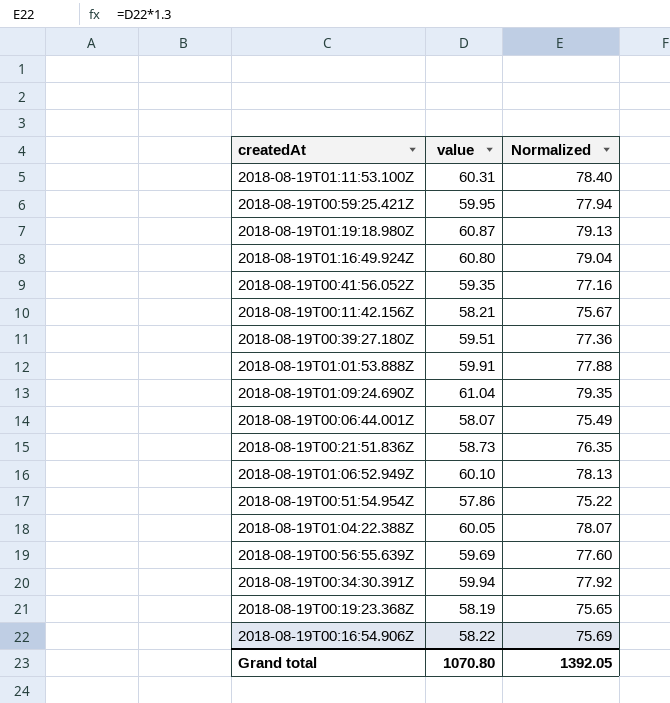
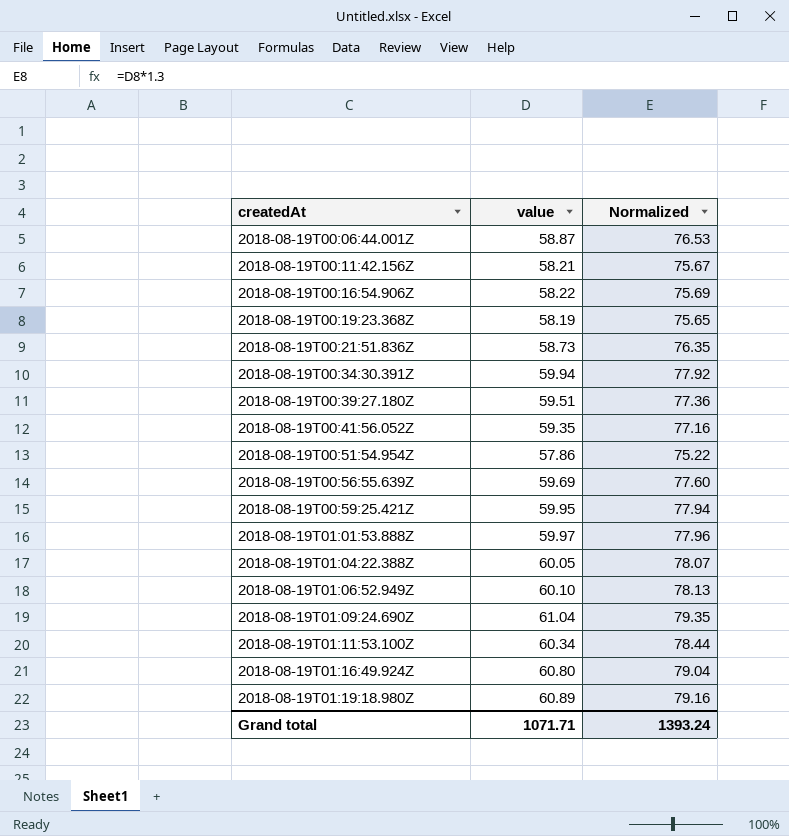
row order: none -> createdAt ascending
2018-08-19T00:06:44.001Z | value: 58.07 -> 58.87
2018-08-19T00:06:44.001Z | Normalized: 75.49 -> 76.53
2018-08-19T01:01:53.888Z | value: 59.91 -> 59.97
2018-08-19T01:01:53.888Z | Normalized: 77.88 -> 77.96
2018-08-19T01:11:53.100Z | value: 60.31 -> 60.34
2018-08-19T01:11:53.100Z | Normalized: 78.40 -> 78.44
2018-08-19T01:19:18.980Z | value: 60.87 -> 60.89
2018-08-19T01:19:18.980Z | Normalized: 79.13 -> 79.16
Grand total | value: 1070.80 -> 1071.71
Grand total | Normalized: 1392.05 -> 1393.24

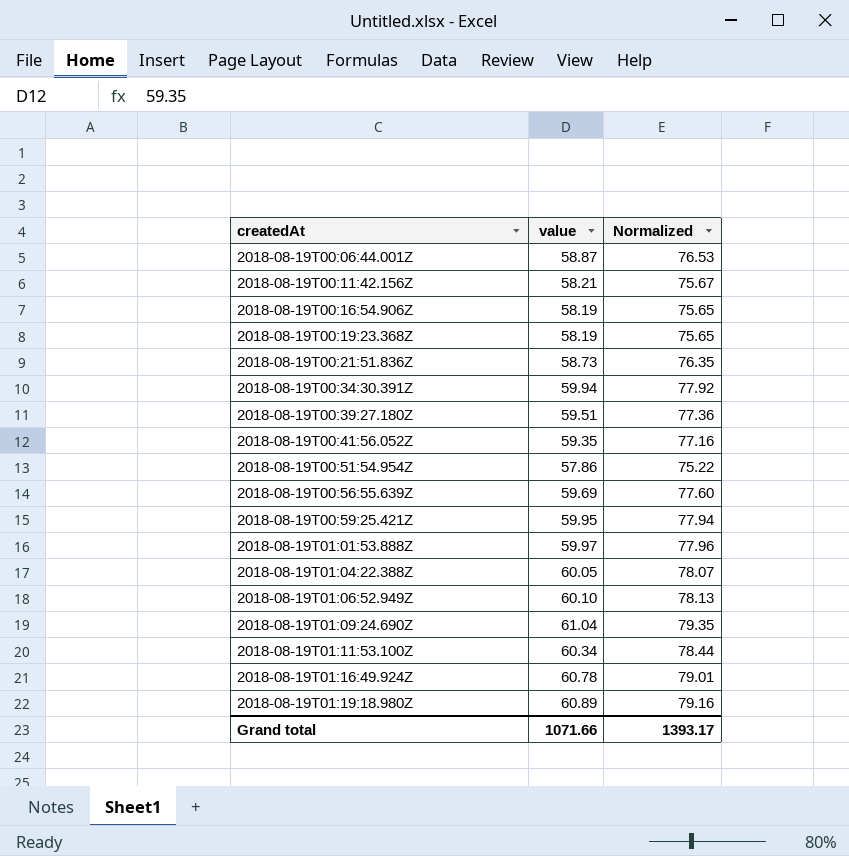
2018-08-19T00:16:54.906Z | value: 58.22 -> 58.19
2018-08-19T00:16:54.906Z | Normalized: 75.69 -> 75.65
2018-08-19T01:16:49.924Z | value: 60.80 -> 60.78
2018-08-19T01:16:49.924Z | Normalized: 79.04 -> 79.01
Grand total | value: 1071.71 -> 1071.66
Grand total | Normalized: 1393.24 -> 1393.17

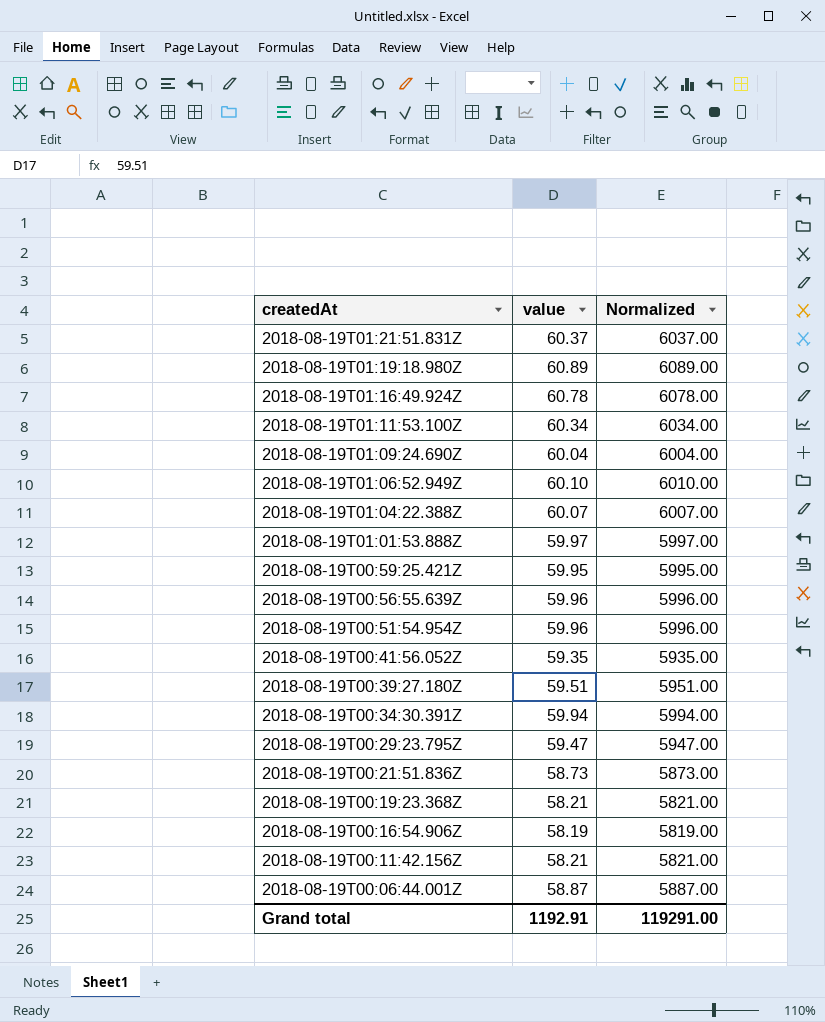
row order: createdAt ascending -> createdAt descending
column Normalized | formula: [value] * 1.3 -> [value] * 100
row 2018-08-19T01:21:51.831Z: none -> 60.37 | 6037.00
2018-08-19T01:09:24.690Z | value: 61.04 -> 60.04
2018-08-19T01:04:22.388Z | value: 60.05 -> 60.07
2018-08-19T00:56:55.639Z | value: 59.69 -> 59.96
2018-08-19T00:51:54.954Z | value: 57.86 -> 59.96
row 2018-08-19T00:29:23.795Z: none -> 59.47 | 5947.00
2018-08-19T00:19:23.368Z | value: 58.19 -> 58.21
Grand total | value: 1071.66 -> 1192.91
Grand total | Normalized: 1393.17 -> 119291.00

